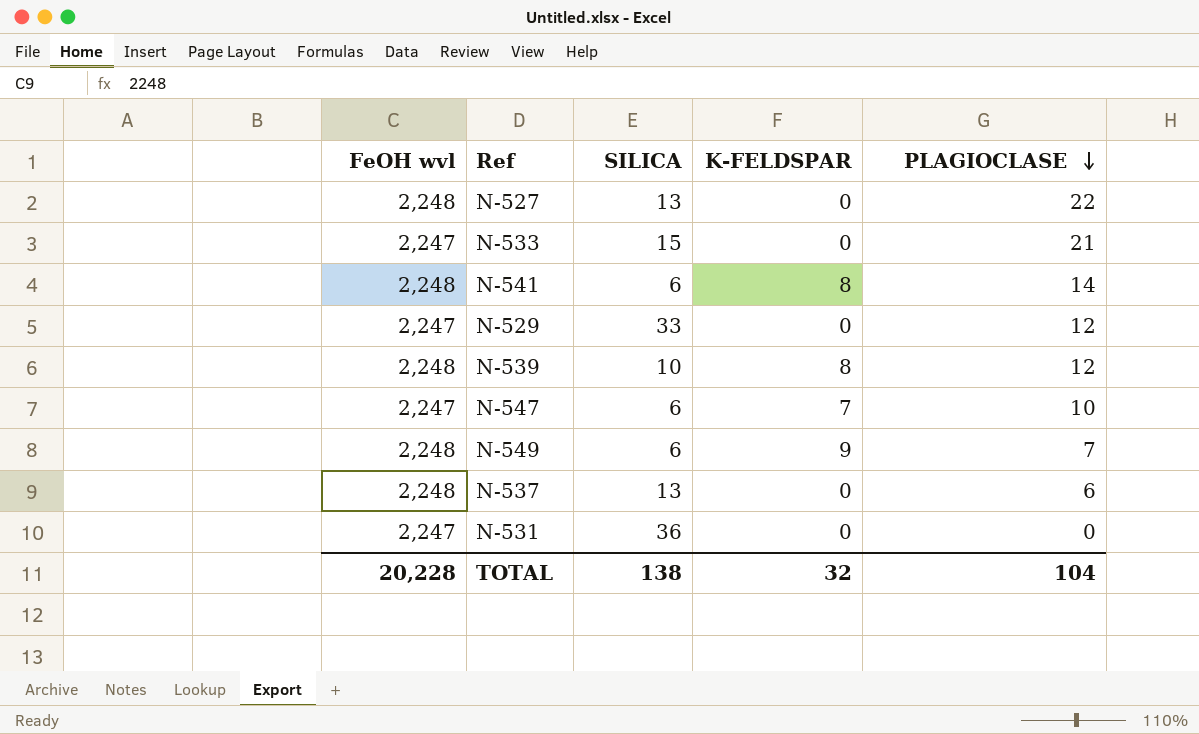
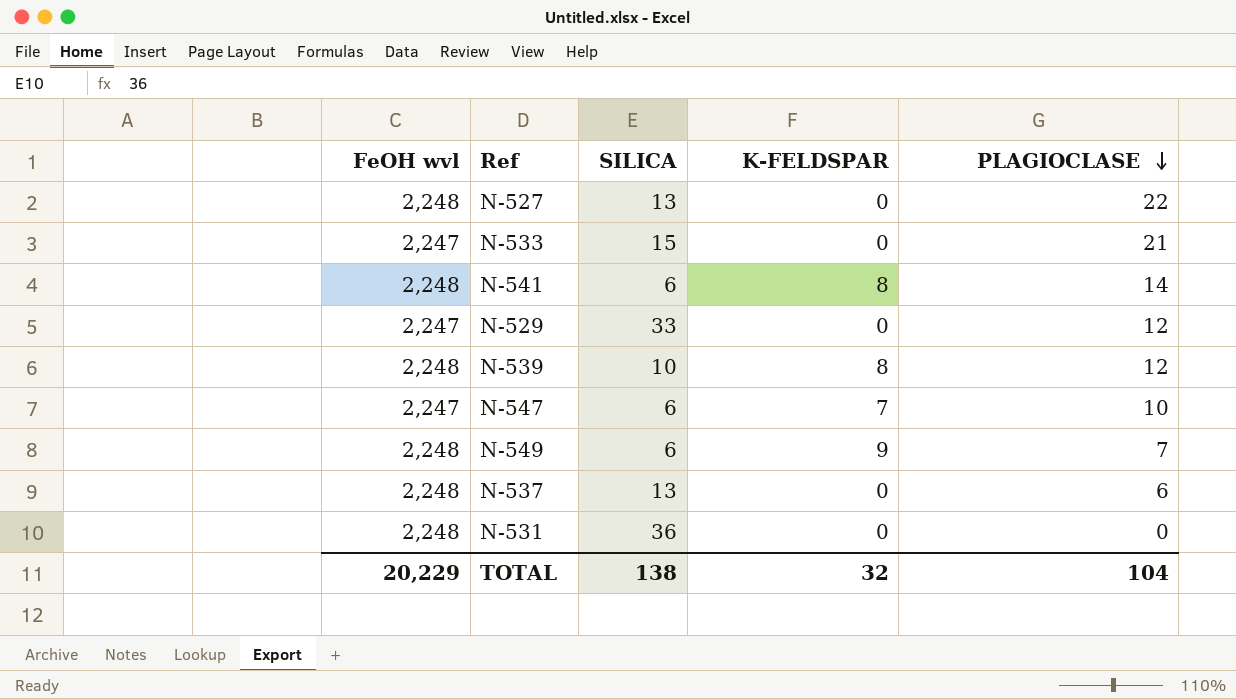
N-531 | FeOH wvl: 2,247 -> 2,248
TOTAL | FeOH wvl: 20,228 -> 20,229

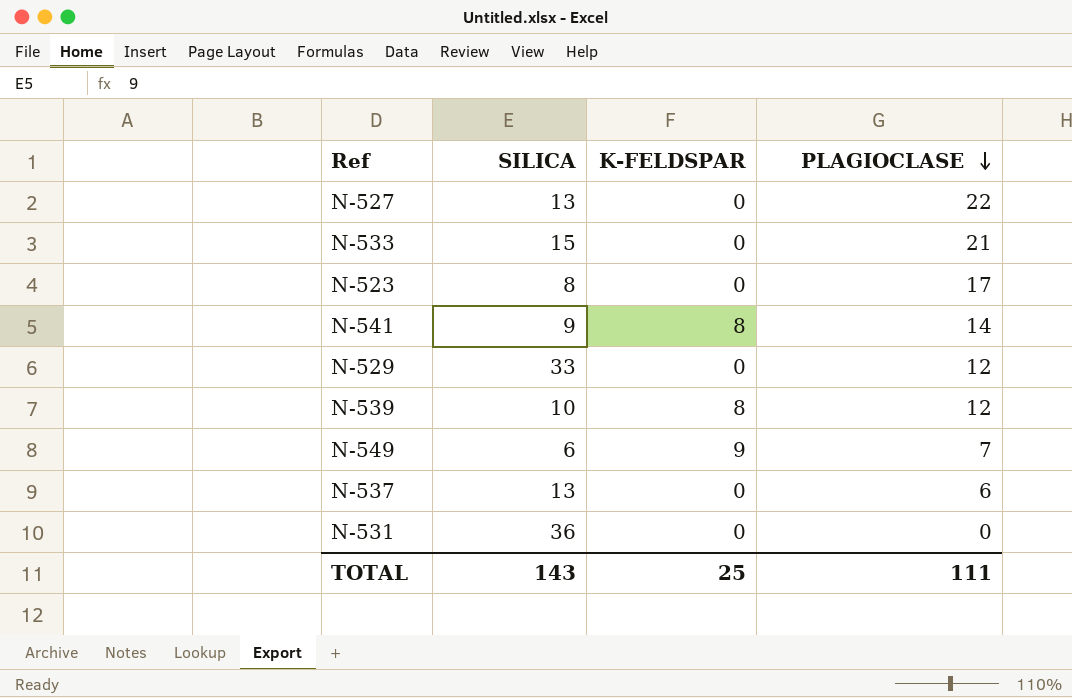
column FeOH wvl | position: 1 -> none
row N-547: 2,247 | 6 | 7 | 10 -> none
row N-523: none -> 8 | 0 | 17
N-541 | SILICA: 6 -> 9
TOTAL | SILICA: 138 -> 143
TOTAL | K-FELDSPAR: 32 -> 25
TOTAL | PLAGIOCLASE: 104 -> 111

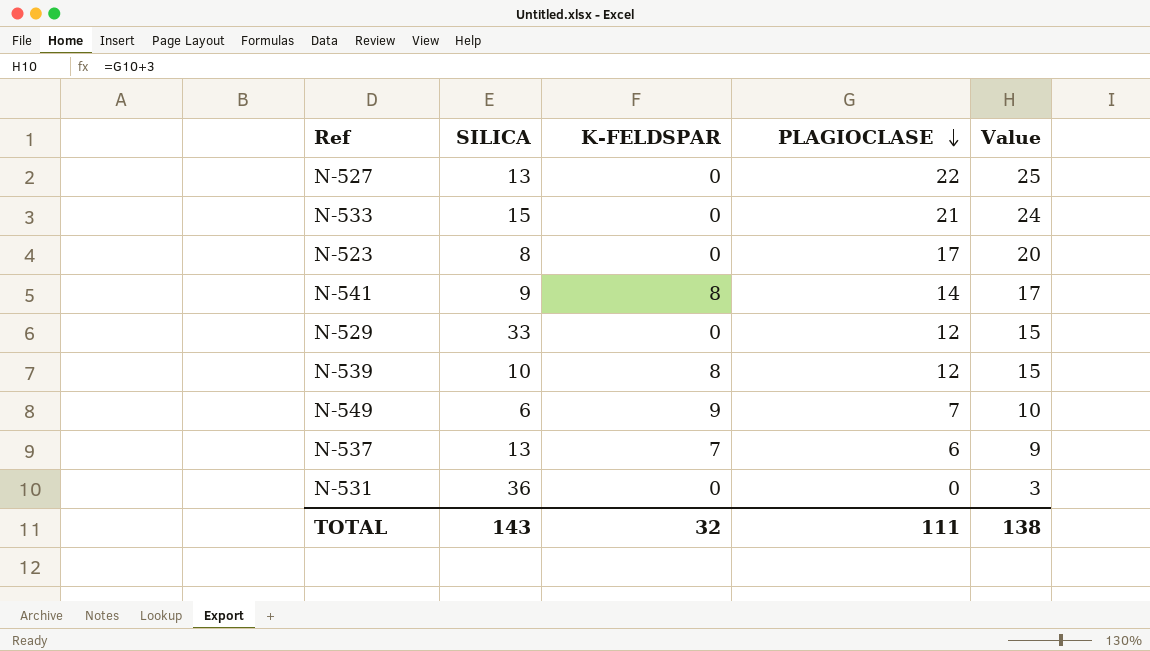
column Value | formula: none -> [PLAGIOCLASE] + 3
N-537 | K-FELDSPAR: 0 -> 7
TOTAL | K-FELDSPAR: 25 -> 32

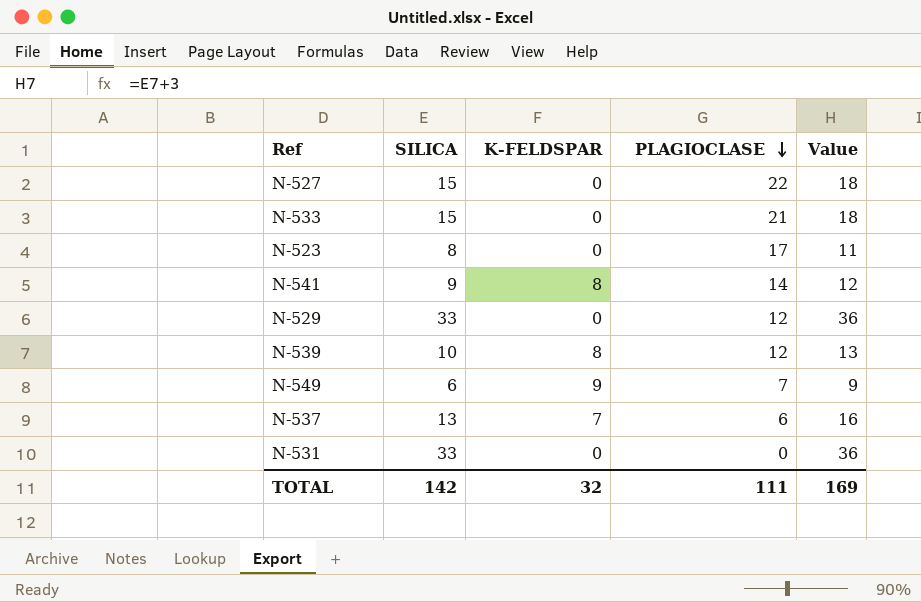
column Value | formula: [PLAGIOCLASE] + 3 -> [SILICA] + 3
N-527 | SILICA: 13 -> 15
N-531 | SILICA: 36 -> 33
TOTAL | SILICA: 143 -> 142
TOTAL | Value: 138 -> 169

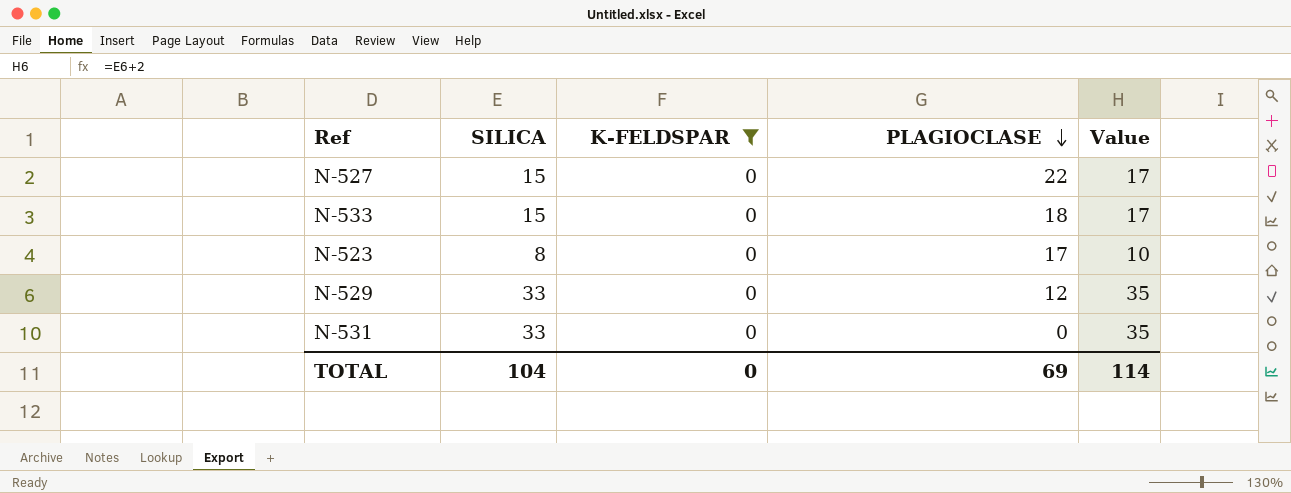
filter: none -> K-FELDSPAR = 0
column Value | formula: [SILICA] + 3 -> [SILICA] + 2
N-533 | PLAGIOCLASE: 21 -> 18
TOTAL | SILICA: 142 -> 104
TOTAL | K-FELDSPAR: 32 -> 0
TOTAL | PLAGIOCLASE: 111 -> 69
TOTAL | Value: 169 -> 114

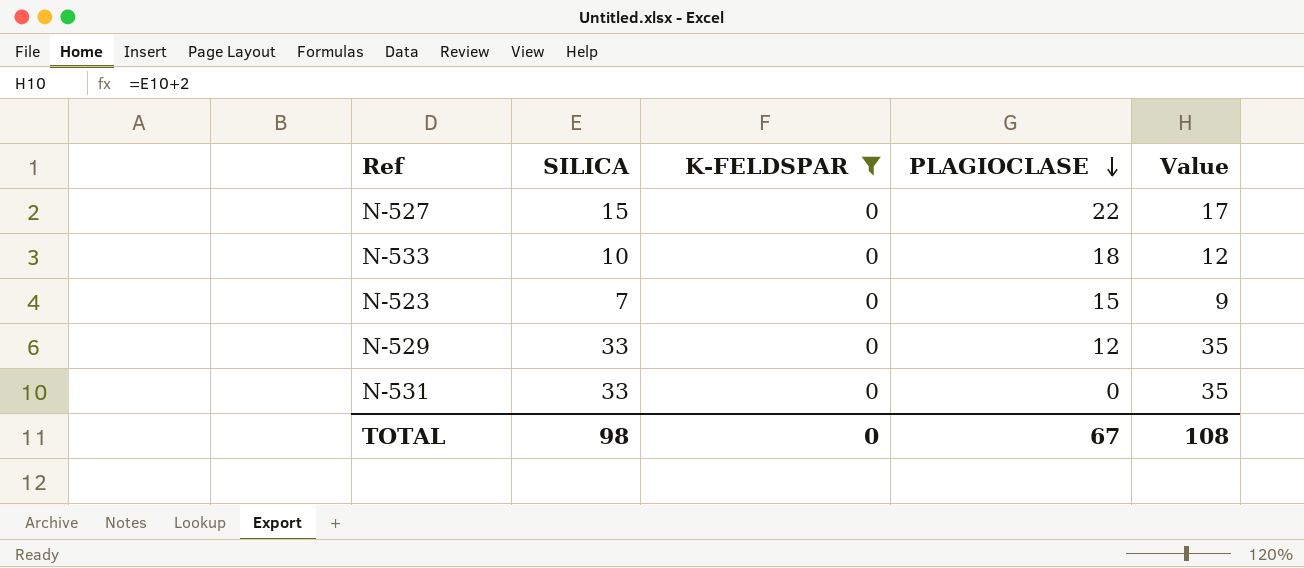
N-533 | SILICA: 15 -> 10
N-533 | Value: 17 -> 12
N-523 | SILICA: 8 -> 7
N-523 | PLAGIOCLASE: 17 -> 15
N-523 | Value: 10 -> 9
TOTAL | SILICA: 104 -> 98
TOTAL | PLAGIOCLASE: 69 -> 67
TOTAL | Value: 114 -> 108

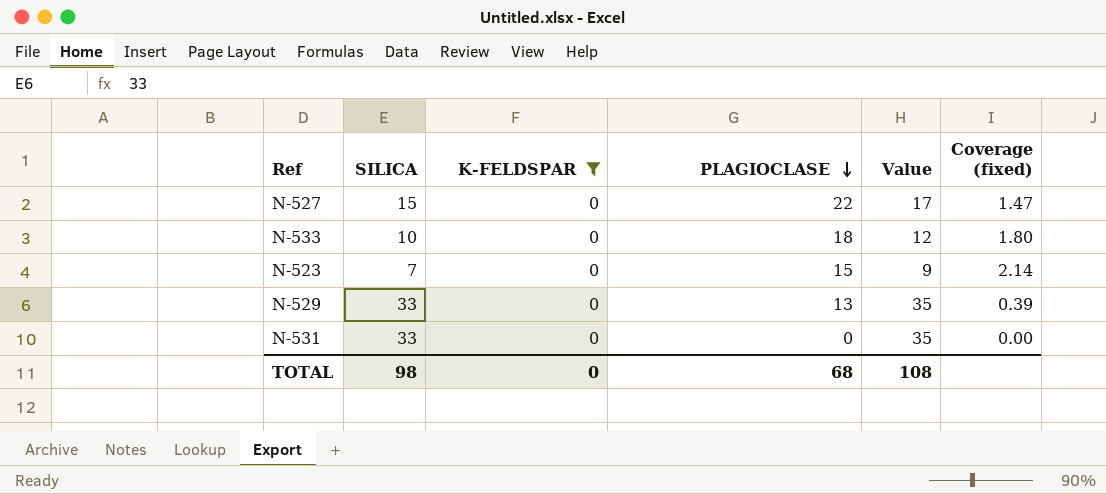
column Coverage (fixed) | formula: none -> [PLAGIOCLASE] / [SILICA]
N-529 | PLAGIOCLASE: 12 -> 13
TOTAL | PLAGIOCLASE: 67 -> 68

